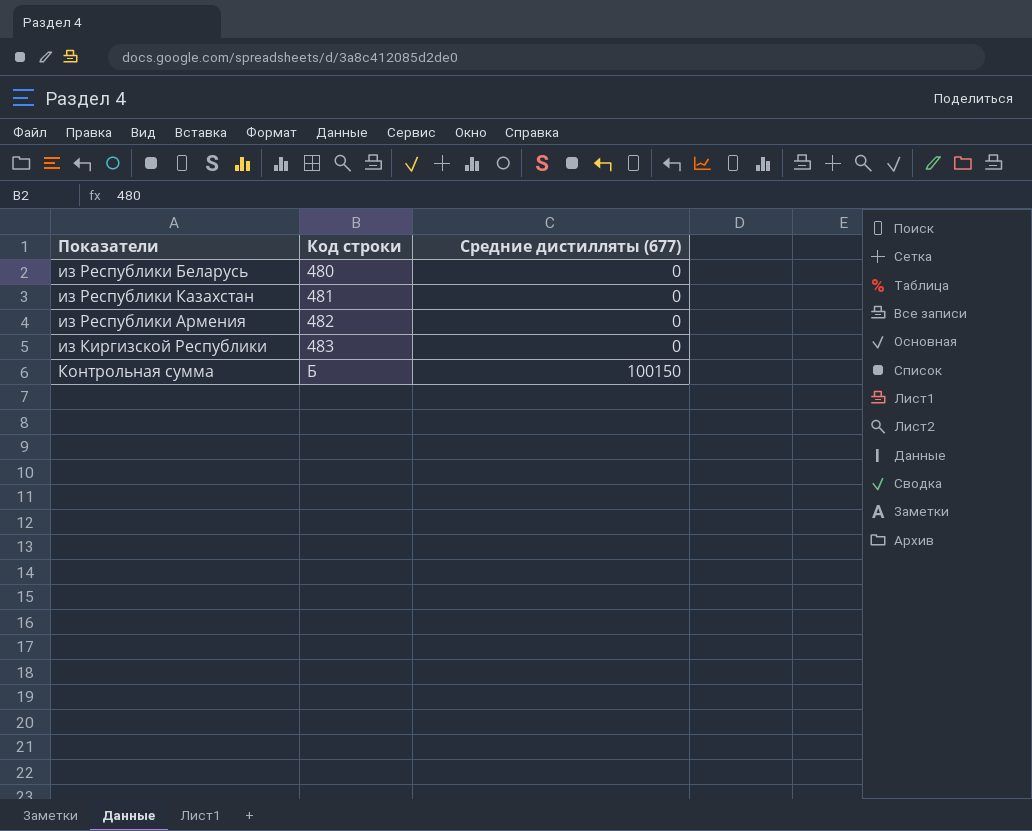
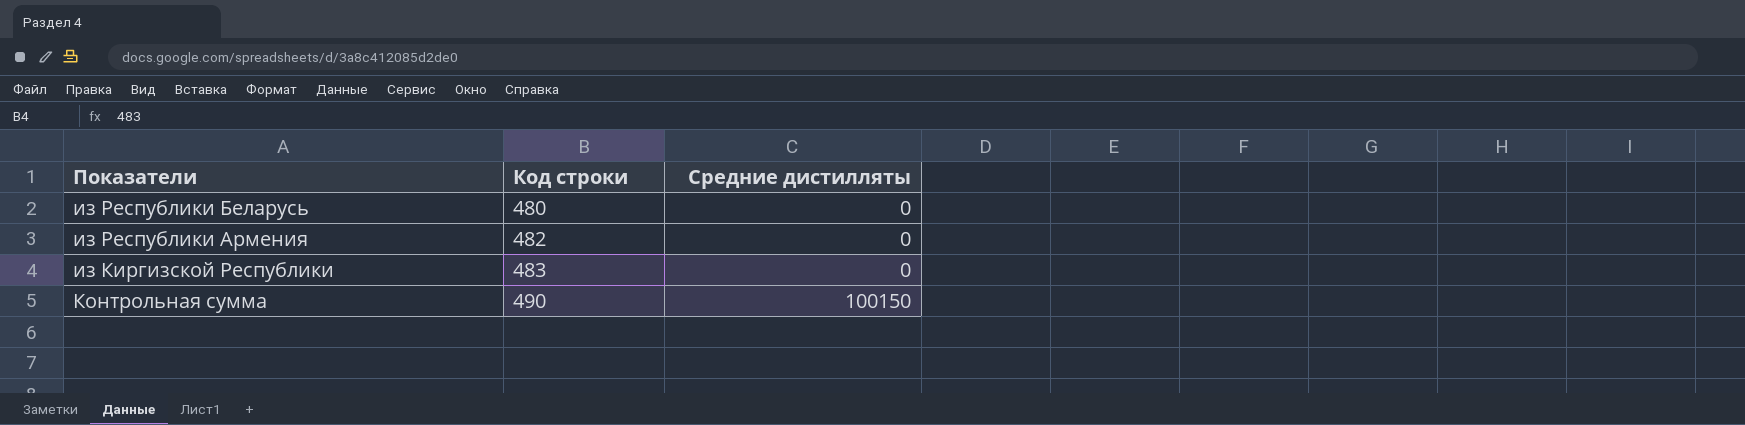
column name: Средние дистилляты (677) -> Средние дистилляты
row из Республики Казахстан: 481 | 0 -> none
Контрольная сумма | Код строки: Б -> 490

